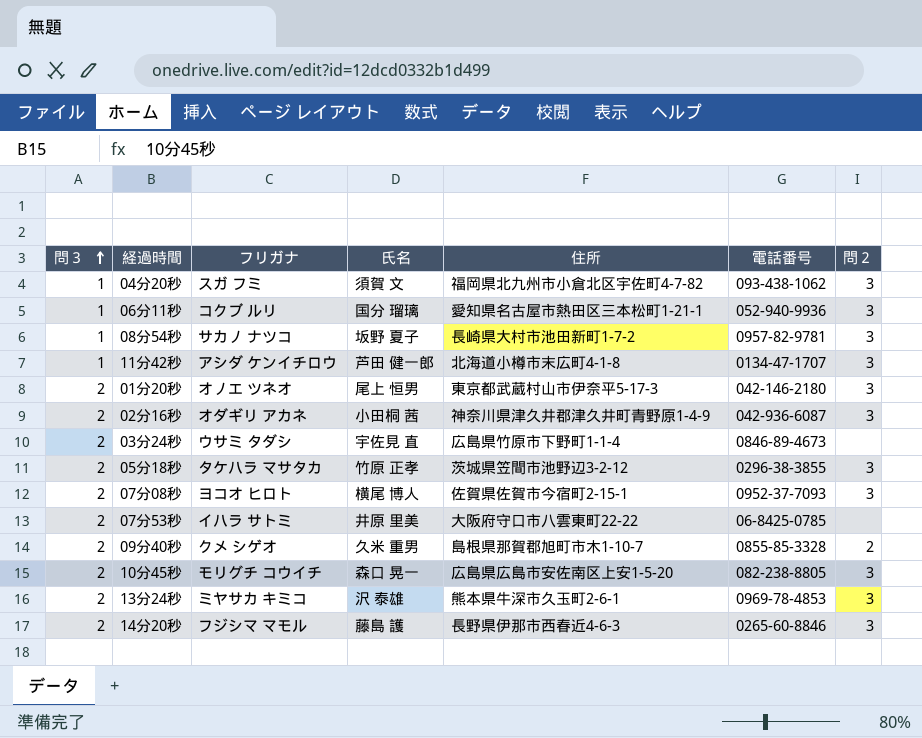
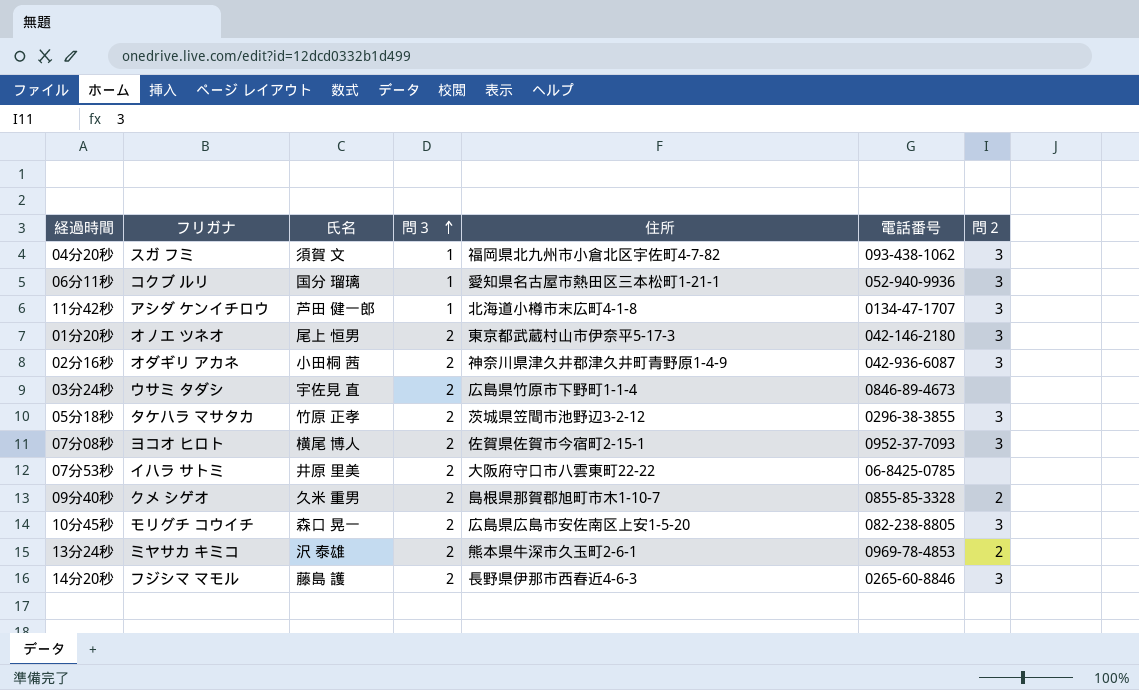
column 問３ | position: 1 -> 4
row 08分54秒: 1 | サカノ ナツコ | 坂野 夏子 | 長崎県大村市池田新町1-7-2 | 0957-82-9781 | 3 -> none
13分24秒 | 問２: 3 -> 2

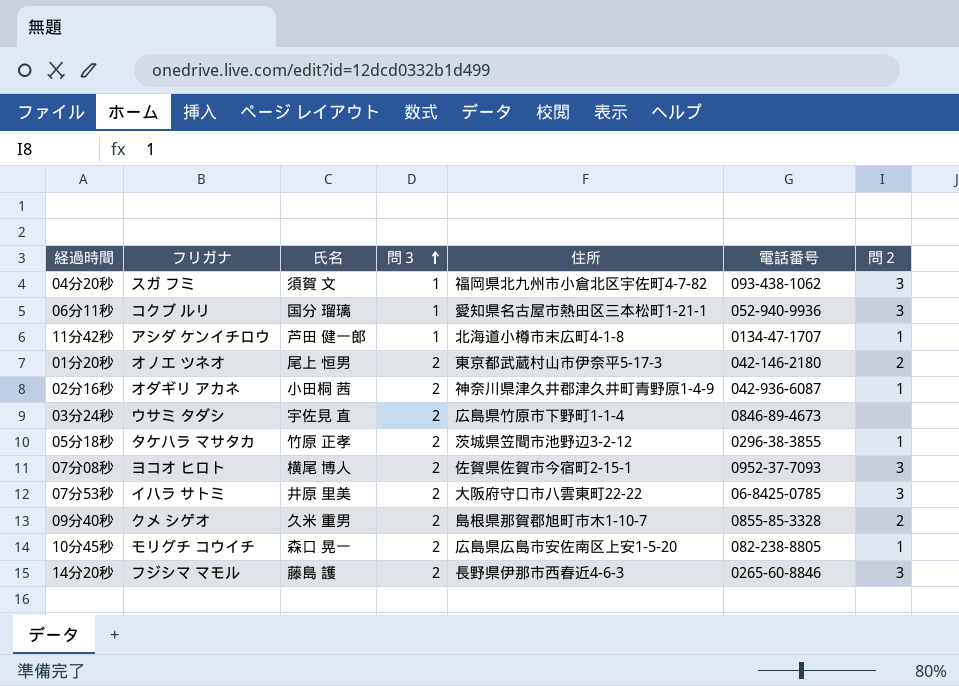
row 13分24秒: ミヤサカ キミコ | 沢 泰雄 | 2 | 熊本県牛深市久玉町2-6-1 | 0969-78-4853 | 2 -> none
11分42秒 | 問２: 3 -> 1
01分20秒 | 問２: 3 -> 2
02分16秒 | 問２: 3 -> 1
05分18秒 | 問２: 3 -> 1
07分53秒 | 問２: none -> 3
10分45秒 | 問２: 3 -> 1

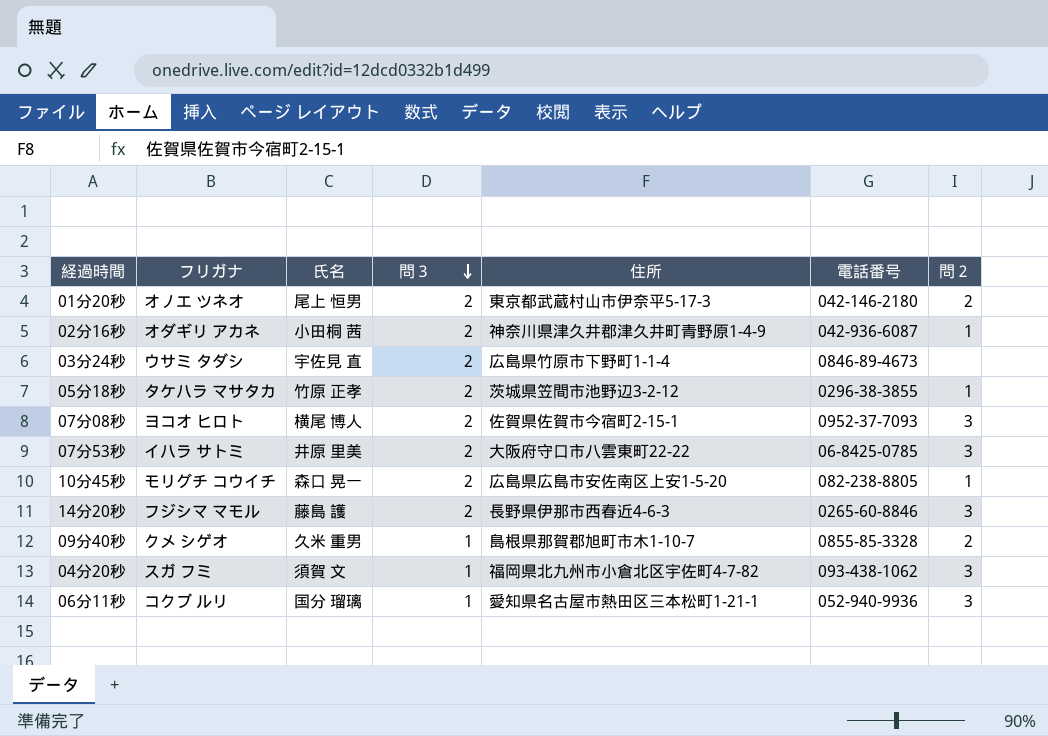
row order: 問３ ascending -> 問３ descending
row 11分42秒: アシダ ケンイチロウ | 芦田 健一郎 | 1 | 北海道小樽市末広町4-1-8 | 0134-47-1707 | 1 -> none
09分40秒 | 問３: 2 -> 1

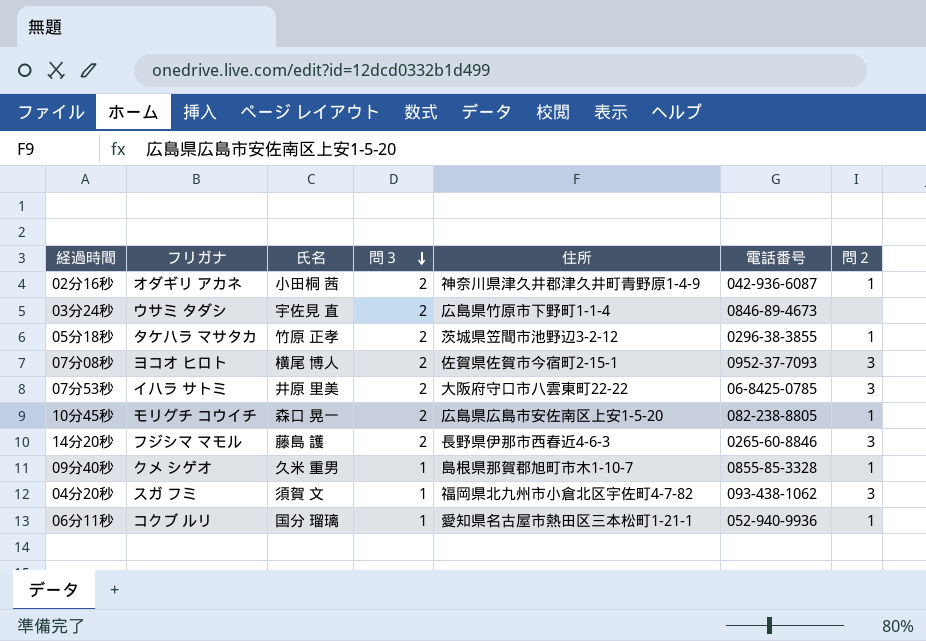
row 01分20秒: オノエ ツネオ | 尾上 恒男 | 2 | 東京都武蔵村山市伊奈平5-17-3 | 042-146-2180 | 2 -> none
09分40秒 | 問２: 2 -> 1
06分11秒 | 問２: 3 -> 1

